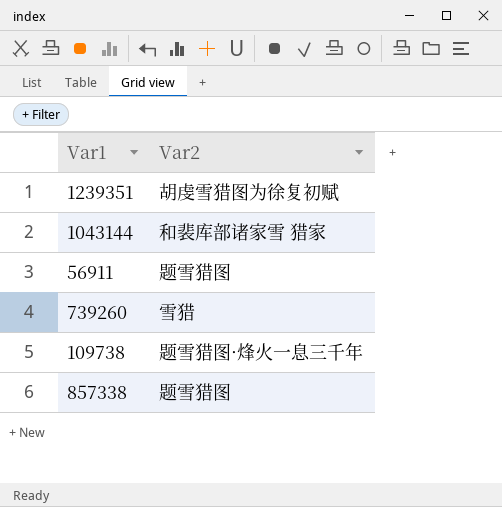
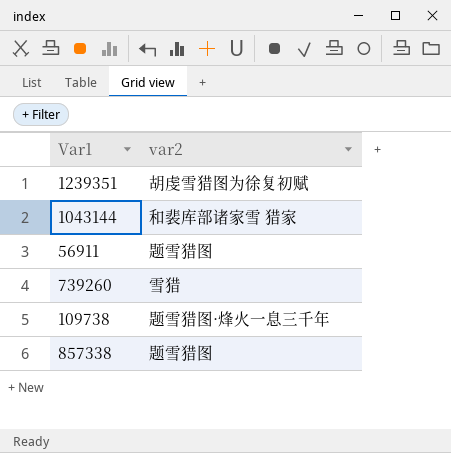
column name: Var2 -> var2

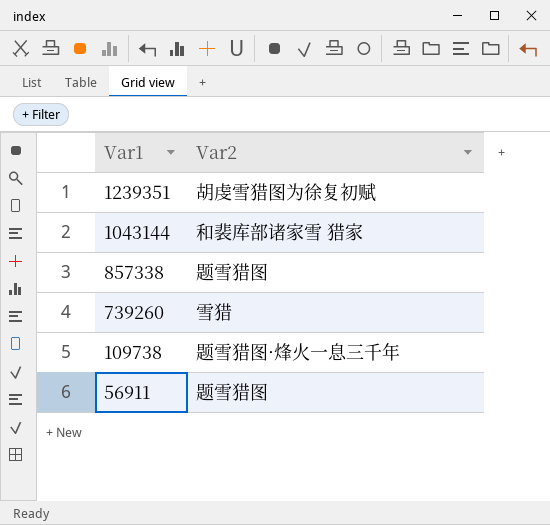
row order: none -> Var1 descending
column name: var2 -> Var2

